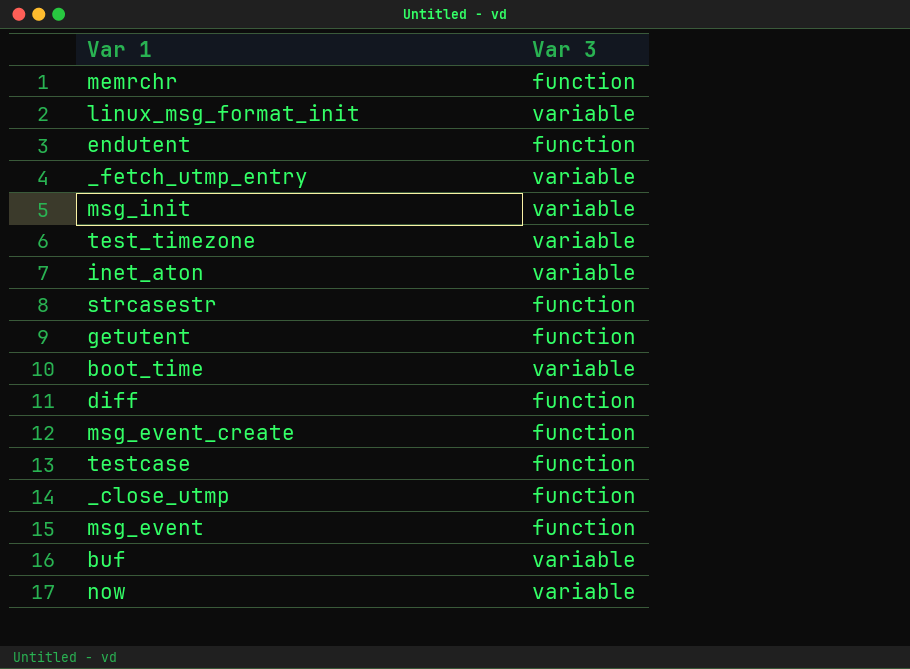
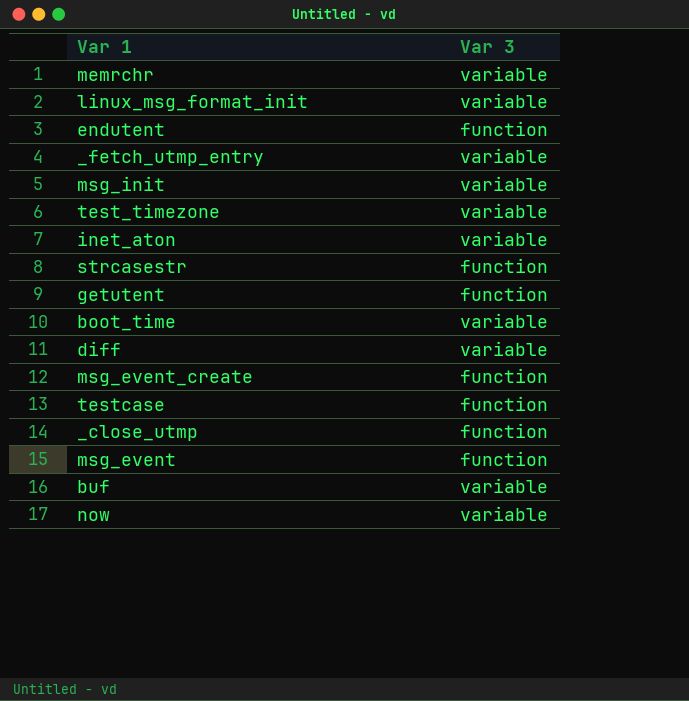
memrchr | Var 3: function -> variable
diff | Var 3: function -> variable

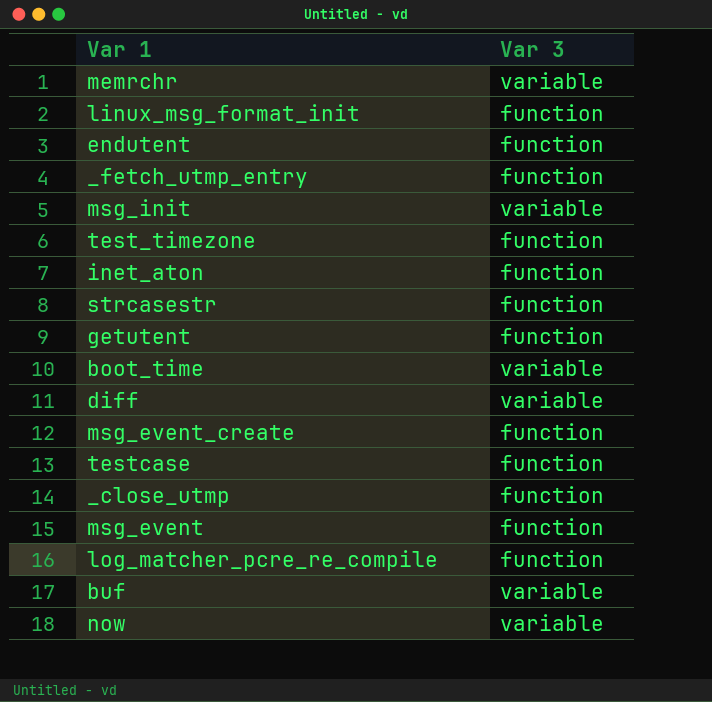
linux_msg_format_init | Var 3: variable -> function
_fetch_utmp_entry | Var 3: variable -> function
test_timezone | Var 3: variable -> function
inet_aton | Var 3: variable -> function
row log_matcher_pcre_re_compile: none -> function

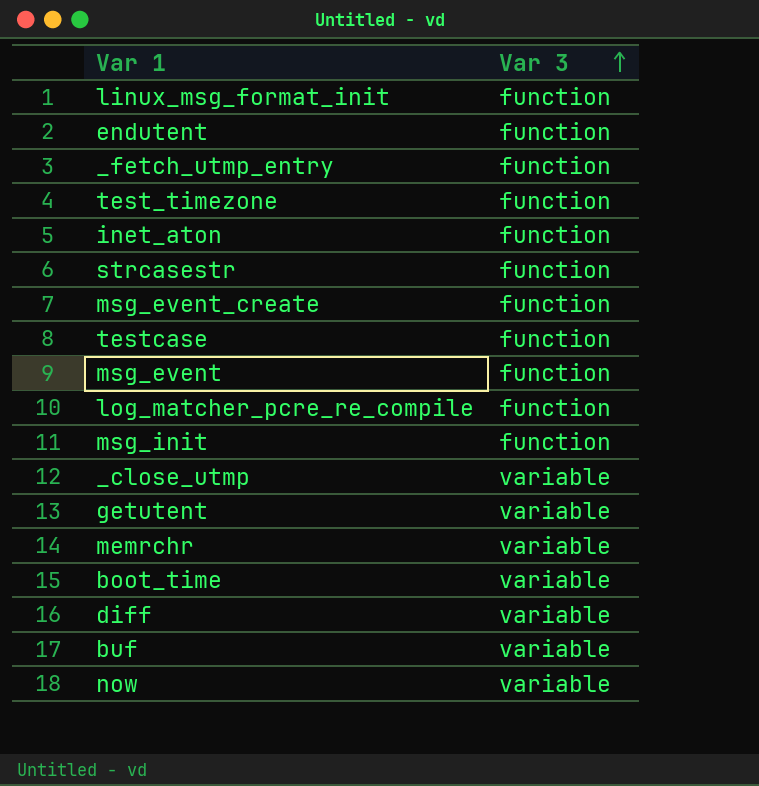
row order: none -> Var 3 ascending
msg_init | Var 3: variable -> function
_close_utmp | Var 3: function -> variable
getutent | Var 3: function -> variable

